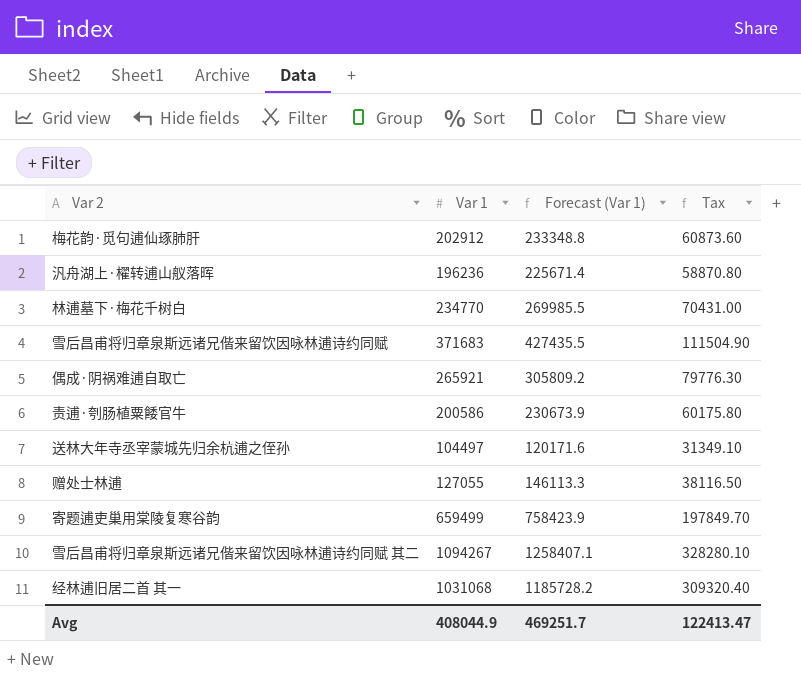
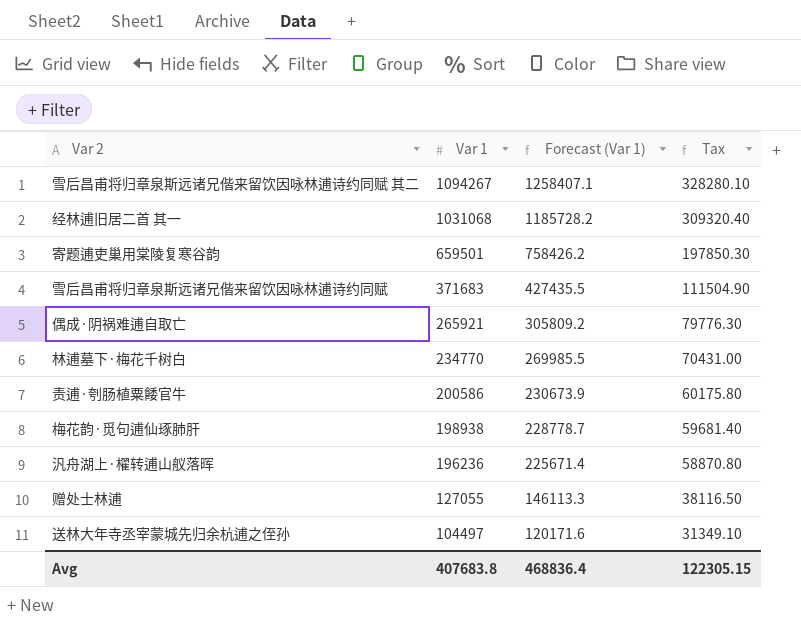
row order: none -> Var 1 descending
寄题逋吏巢用棠陵复寒谷韵 | Var 1: 659499 -> 659501
寄题逋吏巢用棠陵复寒谷韵 | Forecast (Var 1): 758423.9 -> 758426.2
寄题逋吏巢用棠陵复寒谷韵 | Tax: 197849.70 -> 197850.30
梅花韵·觅句逋仙琢肺肝 | Var 1: 202912 -> 198938
梅花韵·觅句逋仙琢肺肝 | Forecast (Var 1): 233348.8 -> 228778.7
梅花韵·觅句逋仙琢肺肝 | Tax: 60873.60 -> 59681.40
Avg | Var 1: 408044.9 -> 407683.8
Avg | Forecast (Var 1): 469251.7 -> 468836.4
Avg | Tax: 122413.47 -> 122305.15

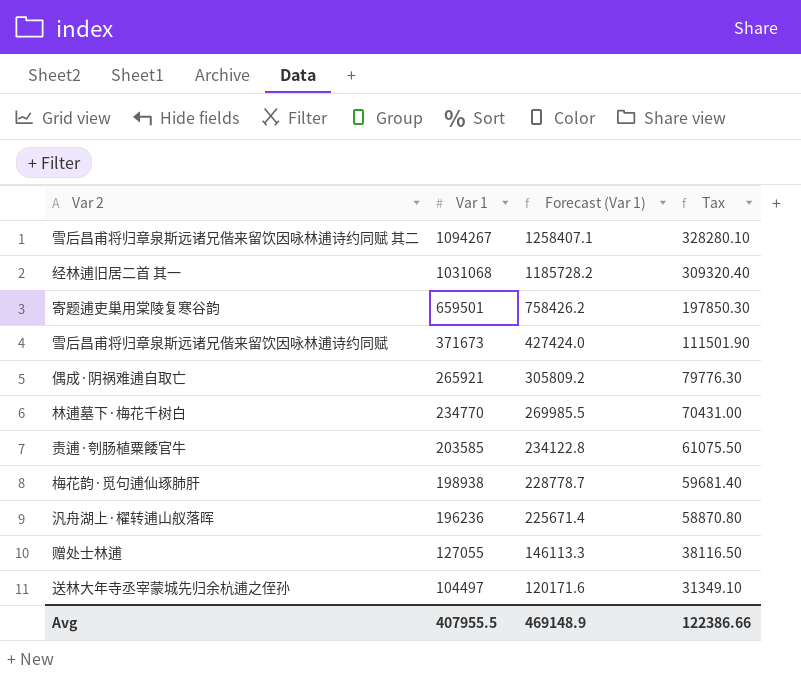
雪后昌甫将归章泉斯远诸兄偕来留饮因咏林逋诗约同赋 | Var 1: 371683 -> 371673
雪后昌甫将归章泉斯远诸兄偕来留饮因咏林逋诗约同赋 | Forecast (Var 1): 427435.5 -> 427424.0
雪后昌甫将归章泉斯远诸兄偕来留饮因咏林逋诗约同赋 | Tax: 111504.90 -> 111501.90
责逋·刳肠植粟餧官牛 | Var 1: 200586 -> 203585
责逋·刳肠植粟餧官牛 | Forecast (Var 1): 230673.9 -> 234122.8
责逋·刳肠植粟餧官牛 | Tax: 60175.80 -> 61075.50
Avg | Var 1: 407683.8 -> 407955.5
Avg | Forecast (Var 1): 468836.4 -> 469148.9
Avg | Tax: 122305.15 -> 122386.66

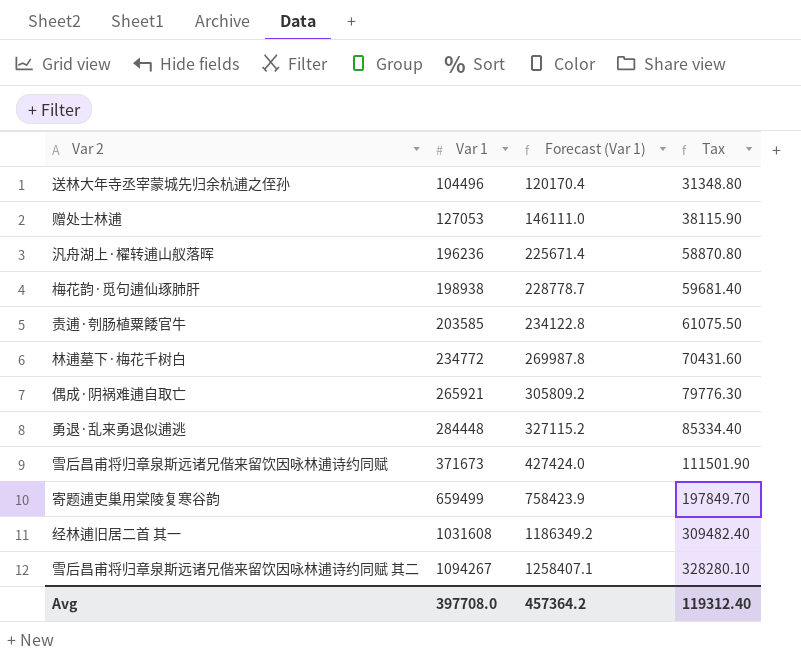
row order: Var 1 descending -> Var 1 ascending
送林大年寺丞宰蒙城先归余杭逋之侄孙 | Var 1: 104497 -> 104496
送林大年寺丞宰蒙城先归余杭逋之侄孙 | Forecast (Var 1): 120171.6 -> 120170.4
送林大年寺丞宰蒙城先归余杭逋之侄孙 | Tax: 31349.10 -> 31348.80
赠处士林逋 | Var 1: 127055 -> 127053
赠处士林逋 | Forecast (Var 1): 146113.3 -> 146111.0
赠处士林逋 | Tax: 38116.50 -> 38115.90
林逋墓下·梅花千树白 | Var 1: 234770 -> 234772
林逋墓下·梅花千树白 | Forecast (Var 1): 269985.5 -> 269987.8
林逋墓下·梅花千树白 | Tax: 70431.00 -> 70431.60
row 勇退·乱来勇退似逋逃: none -> 284448 | 327115.2 | 85334.40
寄题逋吏巢用棠陵复寒谷韵 | Var 1: 659501 -> 659499
寄题逋吏巢用棠陵复寒谷韵 | Forecast (Var 1): 758426.2 -> 758423.9
寄题逋吏巢用棠陵复寒谷韵 | Tax: 197850.30 -> 197849.70
经林逋旧居二首 其一 | Var 1: 1031068 -> 1031608
经林逋旧居二首 其一 | Forecast (Var 1): 1185728.2 -> 1186349.2
经林逋旧居二首 其一 | Tax: 309320.40 -> 309482.40
Avg | Var 1: 407955.5 -> 397708.0
Avg | Forecast (Var 1): 469148.9 -> 457364.2
Avg | Tax: 122386.66 -> 119312.40

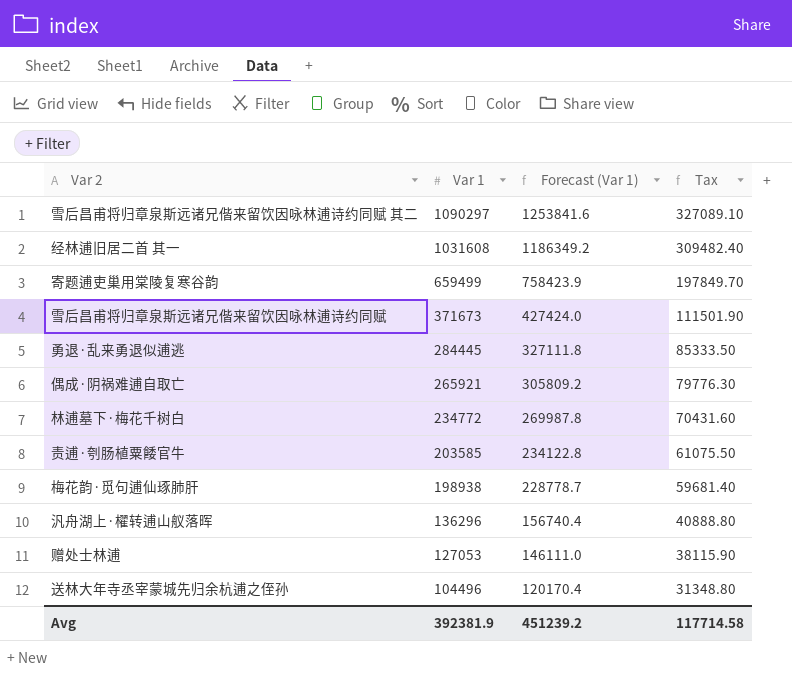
row order: Var 1 ascending -> Var 1 descending
雪后昌甫将归章泉斯远诸兄偕来留饮因咏林逋诗约同赋 其二 | Var 1: 1094267 -> 1090297
雪后昌甫将归章泉斯远诸兄偕来留饮因咏林逋诗约同赋 其二 | Forecast (Var 1): 1258407.1 -> 1253841.6
雪后昌甫将归章泉斯远诸兄偕来留饮因咏林逋诗约同赋 其二 | Tax: 328280.10 -> 327089.10
勇退·乱来勇退似逋逃 | Var 1: 284448 -> 284445
勇退·乱来勇退似逋逃 | Forecast (Var 1): 327115.2 -> 327111.8
勇退·乱来勇退似逋逃 | Tax: 85334.40 -> 85333.50
汎舟湖上·櫂转逋山舣落晖 | Var 1: 196236 -> 136296
汎舟湖上·櫂转逋山舣落晖 | Forecast (Var 1): 225671.4 -> 156740.4
汎舟湖上·櫂转逋山舣落晖 | Tax: 58870.80 -> 40888.80
Avg | Var 1: 397708.0 -> 392381.9
Avg | Forecast (Var 1): 457364.2 -> 451239.2
Avg | Tax: 119312.40 -> 117714.58

